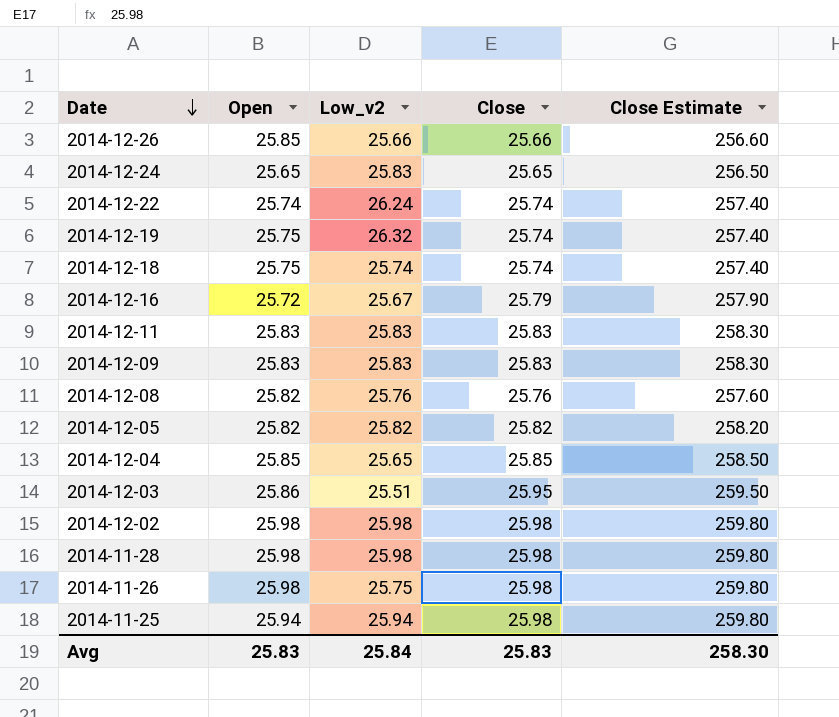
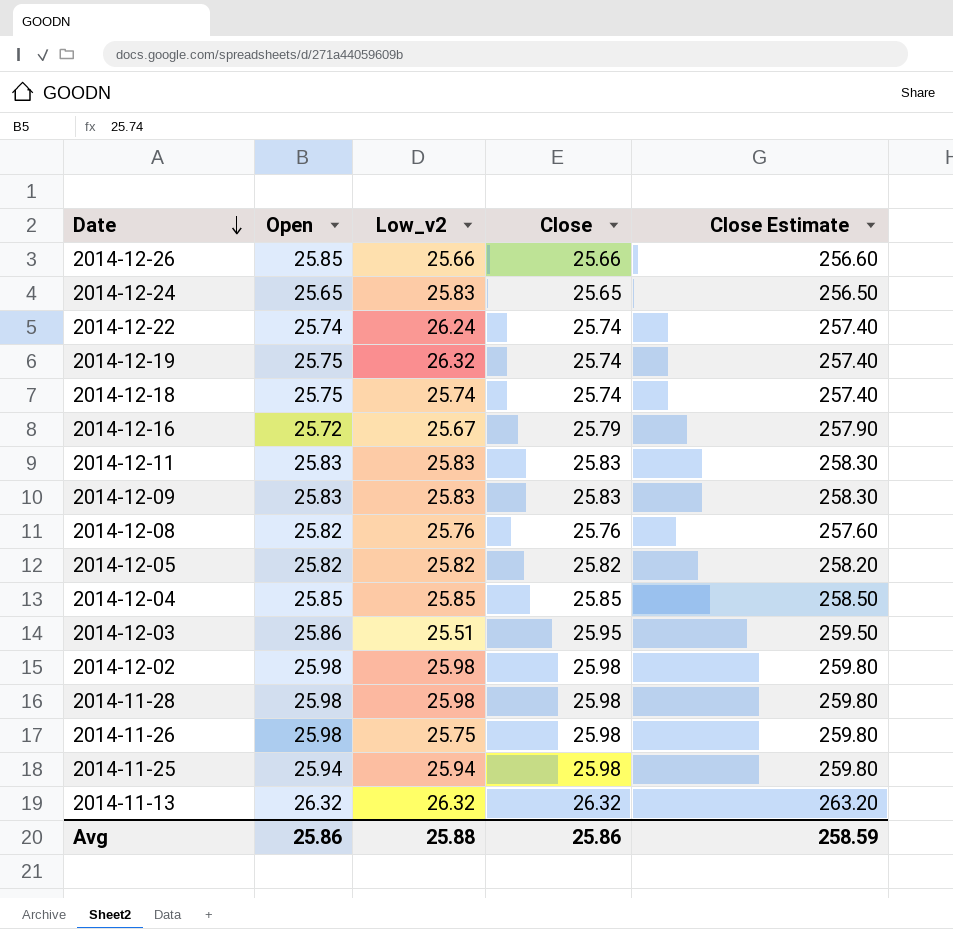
2014-12-04 | Low_v2: 25.65 -> 25.85
row 2014-11-13: none -> 26.32 | 26.32 | 26.32 | 263.20
Avg | Open: 25.83 -> 25.86
Avg | Low_v2: 25.84 -> 25.88
Avg | Close: 25.83 -> 25.86
Avg | Close Estimate: 258.30 -> 258.59

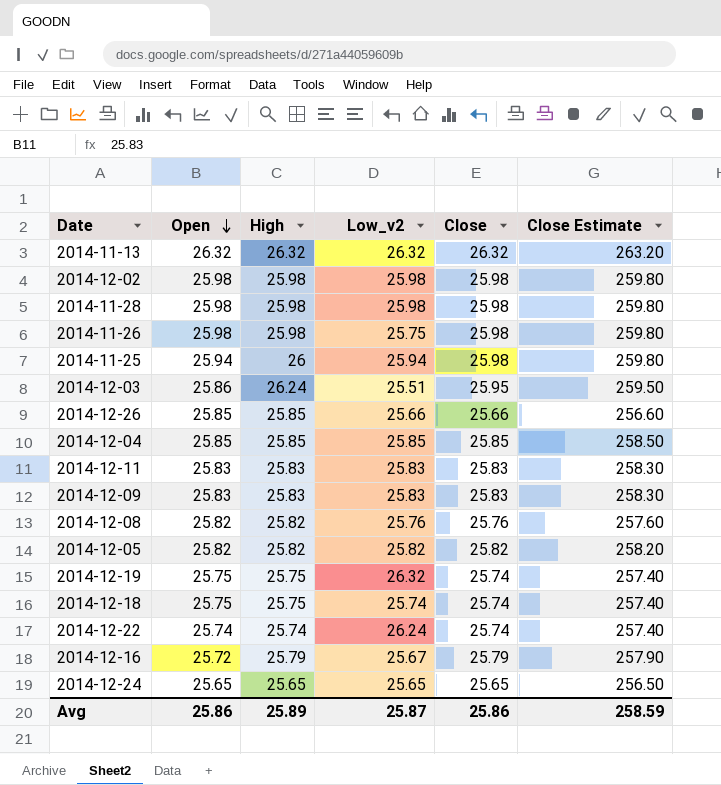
row order: Date descending -> Open descending
column High | position: none -> 3
2014-12-24 | Low_v2: 25.83 -> 25.65
Avg | Low_v2: 25.88 -> 25.87

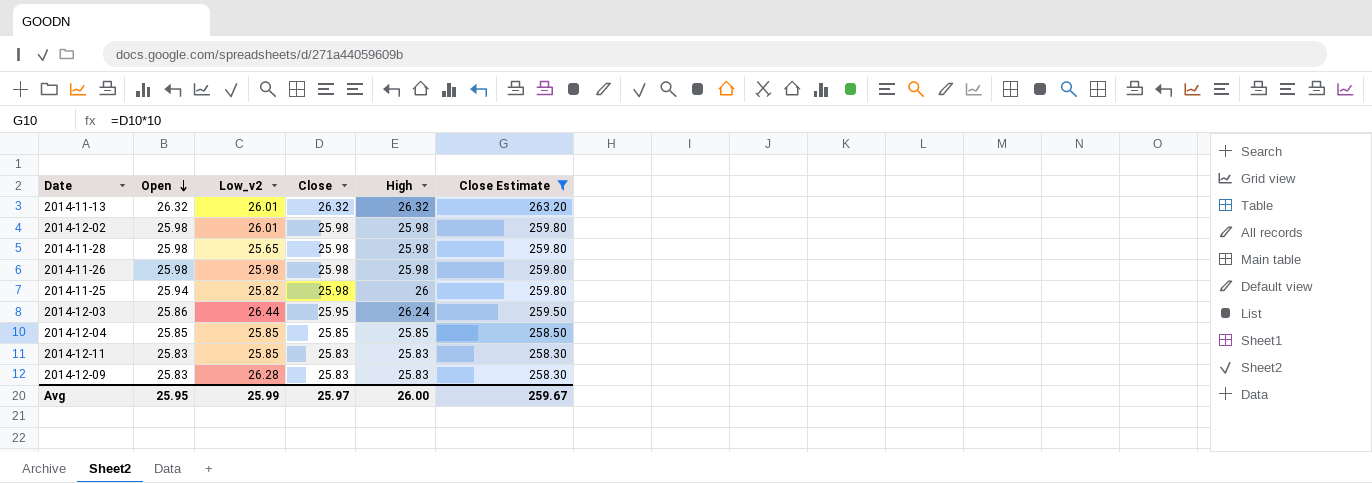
filter: none -> Close Estimate >= 258.30
column High | position: 3 -> 5
2014-11-13 | Low_v2: 26.32 -> 26.01
2014-12-02 | Low_v2: 25.98 -> 26.01
2014-11-28 | Low_v2: 25.98 -> 25.65
2014-11-26 | Low_v2: 25.75 -> 25.98
2014-11-25 | Low_v2: 25.94 -> 25.82
2014-12-03 | Low_v2: 25.51 -> 26.44
2014-12-11 | Low_v2: 25.83 -> 25.85
2014-12-09 | Low_v2: 25.83 -> 26.28
Avg | Open: 25.86 -> 25.95
Avg | Low_v2: 25.87 -> 25.99
Avg | Close: 25.86 -> 25.97
Avg | High: 25.89 -> 26.00
Avg | Close Estimate: 258.59 -> 259.67

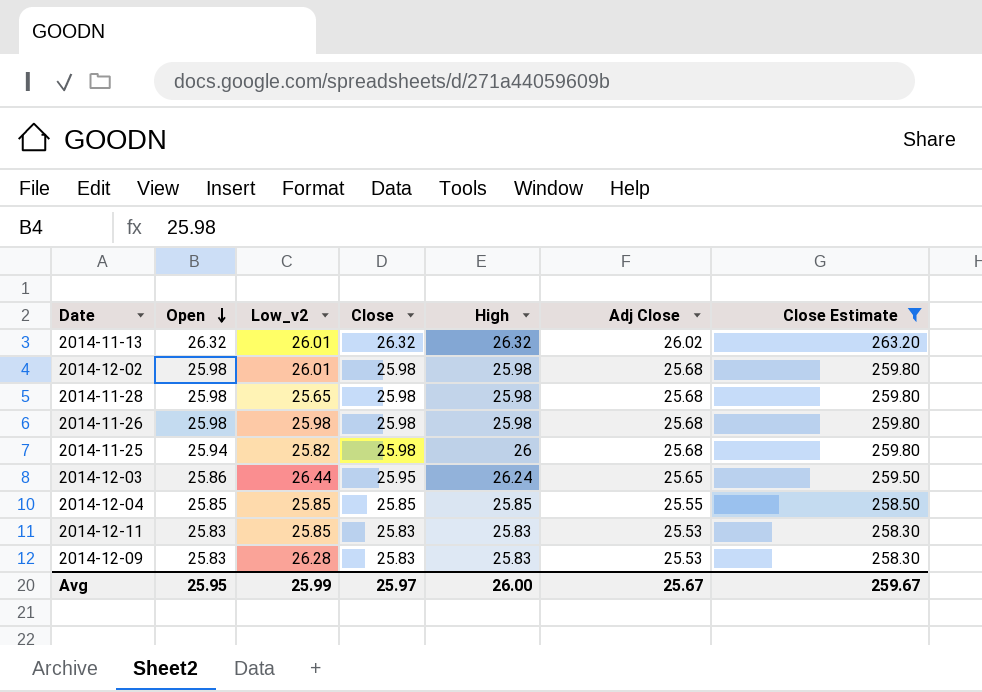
column Adj Close | position: none -> 6

